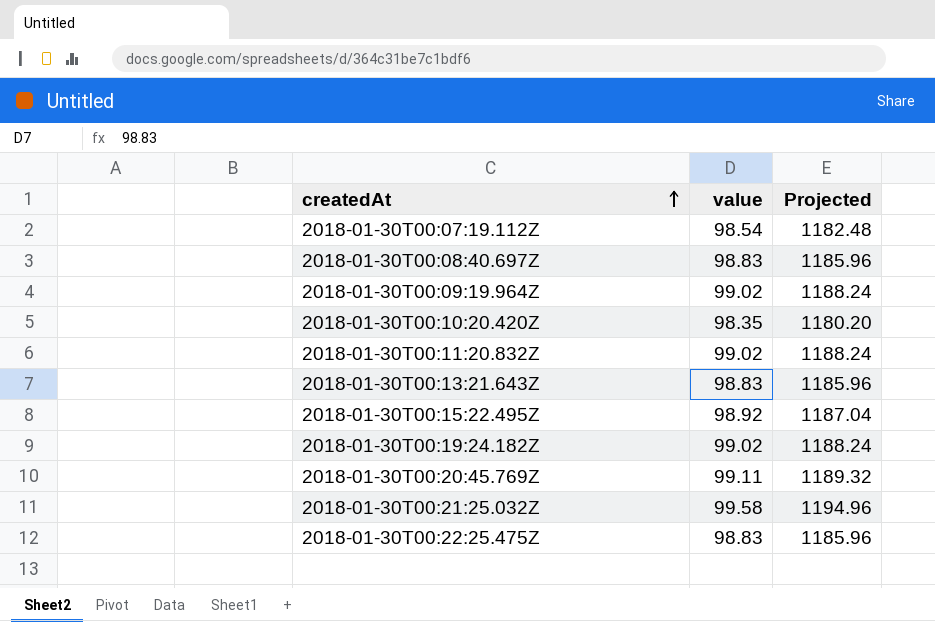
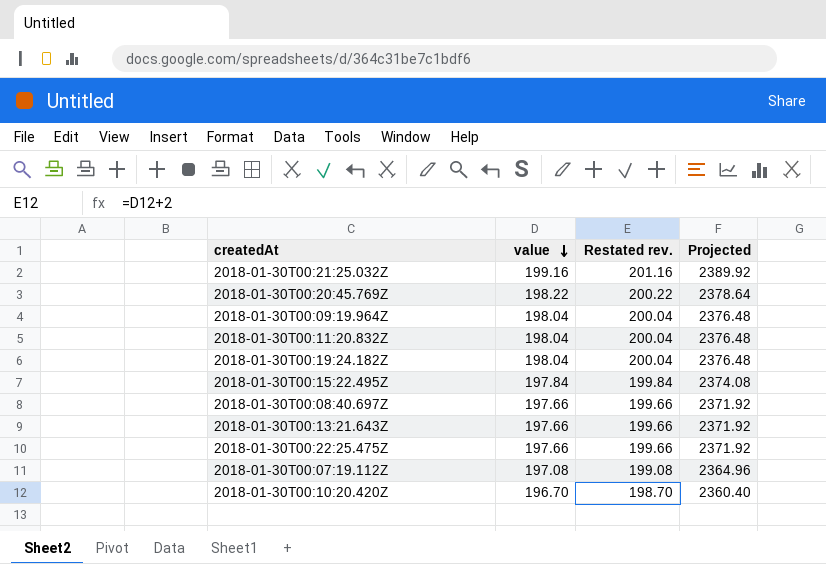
row order: createdAt ascending -> value descending
column Restated rev. | formula: none -> [value] + 2
2018-01-30T00:21:25.032Z | value: 99.58 -> 199.16
2018-01-30T00:21:25.032Z | Projected: 1194.96 -> 2389.92
2018-01-30T00:20:45.769Z | value: 99.11 -> 198.22
2018-01-30T00:20:45.769Z | Projected: 1189.32 -> 2378.64
2018-01-30T00:09:19.964Z | value: 99.02 -> 198.04
2018-01-30T00:09:19.964Z | Projected: 1188.24 -> 2376.48
2018-01-30T00:11:20.832Z | value: 99.02 -> 198.04
2018-01-30T00:11:20.832Z | Projected: 1188.24 -> 2376.48
2018-01-30T00:19:24.182Z | value: 99.02 -> 198.04
2018-01-30T00:19:24.182Z | Projected: 1188.24 -> 2376.48
2018-01-30T00:15:22.495Z | value: 98.92 -> 197.84
2018-01-30T00:15:22.495Z | Projected: 1187.04 -> 2374.08
2018-01-30T00:08:40.697Z | value: 98.83 -> 197.66
2018-01-30T00:08:40.697Z | Projected: 1185.96 -> 2371.92
2018-01-30T00:13:21.643Z | value: 98.83 -> 197.66
2018-01-30T00:13:21.643Z | Projected: 1185.96 -> 2371.92
2018-01-30T00:22:25.475Z | value: 98.83 -> 197.66
2018-01-30T00:22:25.475Z | Projected: 1185.96 -> 2371.92
2018-01-30T00:07:19.112Z | value: 98.54 -> 197.08
2018-01-30T00:07:19.112Z | Projected: 1182.48 -> 2364.96
2018-01-30T00:10:20.420Z | value: 98.35 -> 196.70
2018-01-30T00:10:20.420Z | Projected: 1180.20 -> 2360.40

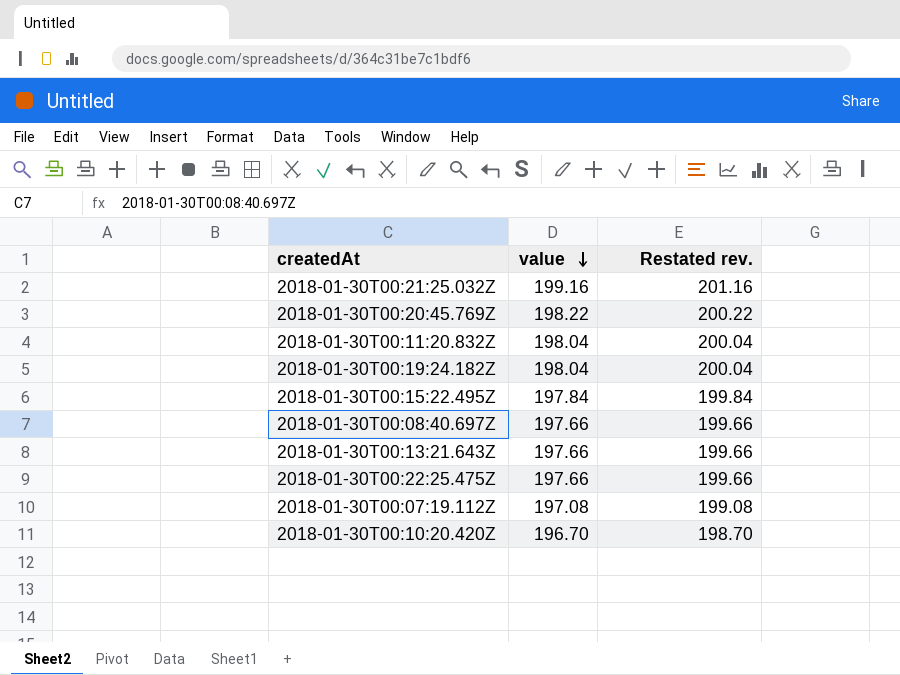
column Projected | formula: [value] * 12 -> none
row 2018-01-30T00:09:19.964Z: 198.04 | 200.04 | 2376.48 -> none

